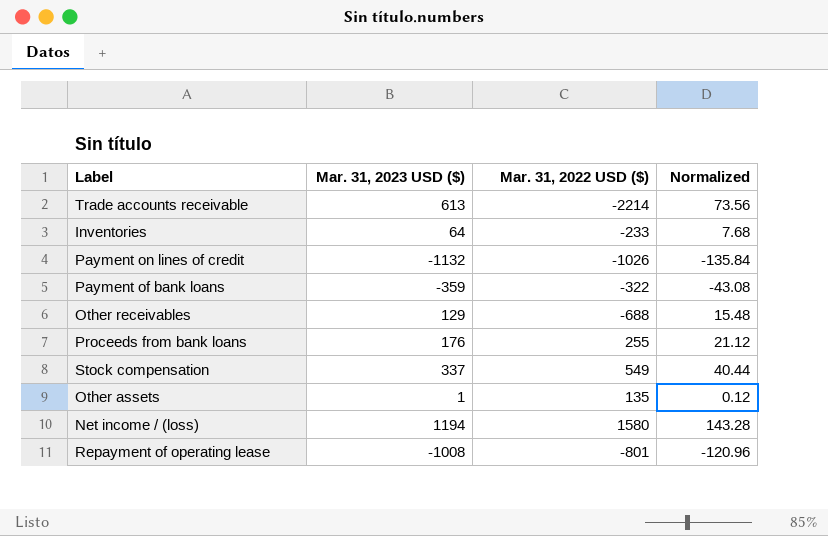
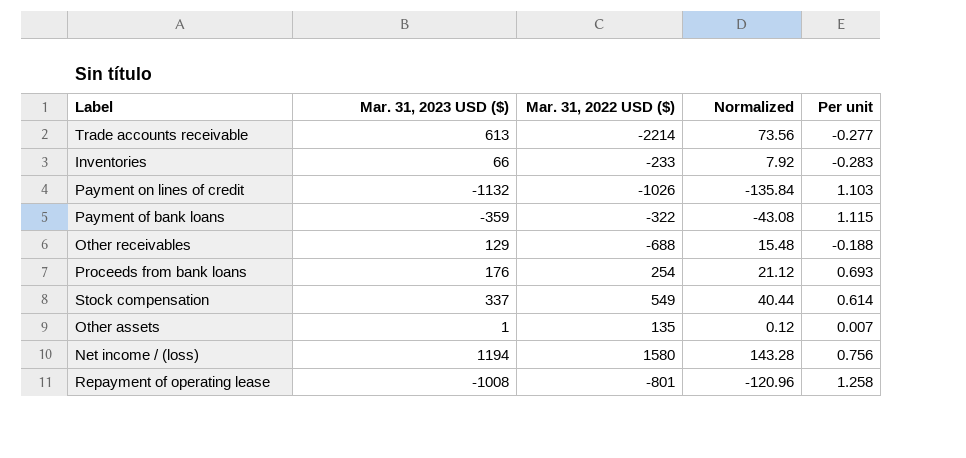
column Per unit | formula: none -> [Mar. 31, 2023 USD ($)] / [Mar. 31, 2022 USD ($)]
Inventories | Mar. 31, 2023 USD ($): 64 -> 66
Inventories | Normalized: 7.68 -> 7.92
Proceeds from bank loans | Mar. 31, 2022 USD ($): 255 -> 254

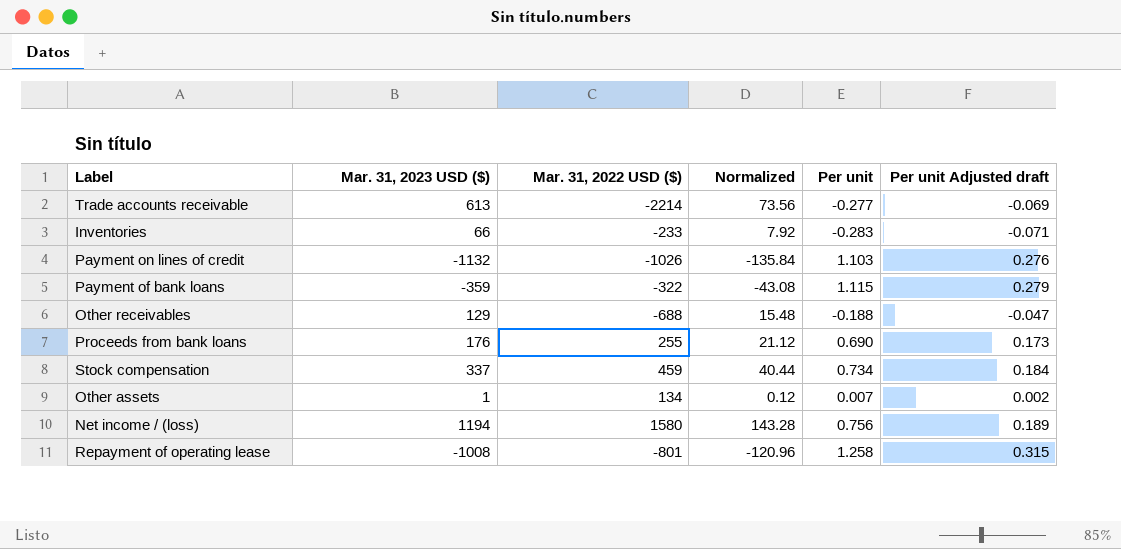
column Per unit Adjusted draft | formula: none -> [Per unit] * 0.25
Proceeds from bank loans | Mar. 31, 2022 USD ($): 254 -> 255
Proceeds from bank loans | Per unit: 0.693 -> 0.690
Stock compensation | Mar. 31, 2022 USD ($): 549 -> 459
Stock compensation | Per unit: 0.614 -> 0.734
Other assets | Mar. 31, 2022 USD ($): 135 -> 134

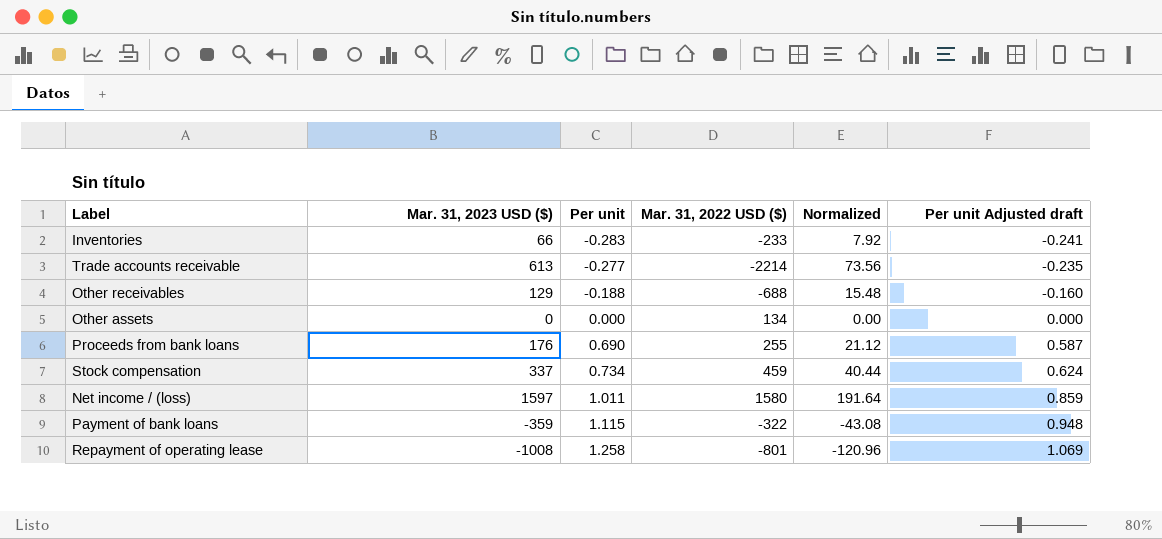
row order: none -> Per unit ascending
column Per unit | position: 5 -> 3
column Per unit Adjusted draft | formula: [Per unit] * 0.25 -> [Per unit] * 0.85
row Payment on lines of credit: -1132 | -1026 | -135.84 | 1.103 | 0.276 -> none
Other assets | Mar. 31, 2023 USD ($): 1 -> 0
Other assets | Per unit: 0.007 -> 0.000
Other assets | Normalized: 0.12 -> 0.00
Net income / (loss) | Mar. 31, 2023 USD ($): 1194 -> 1597
Net income / (loss) | Per unit: 0.756 -> 1.011
Net income / (loss) | Normalized: 143.28 -> 191.64

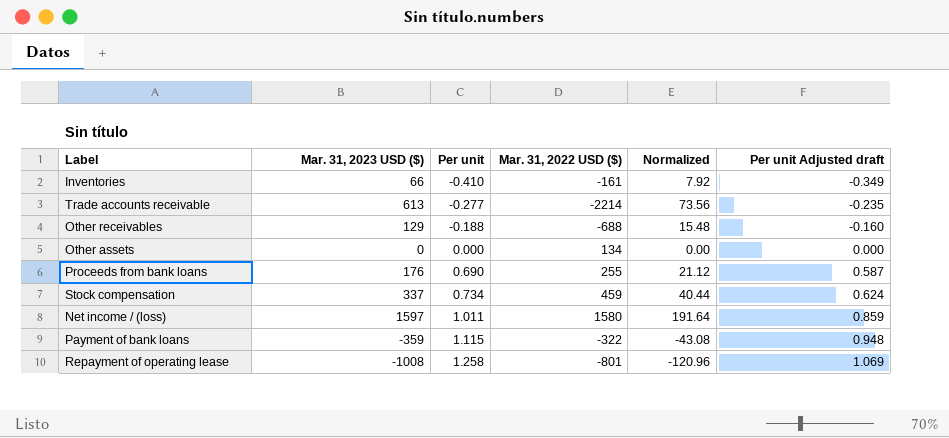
Inventories | Per unit: -0.283 -> -0.410
Inventories | Mar. 31, 2022 USD ($): -233 -> -161
Inventories | Per unit Adjusted draft: -0.241 -> -0.349

